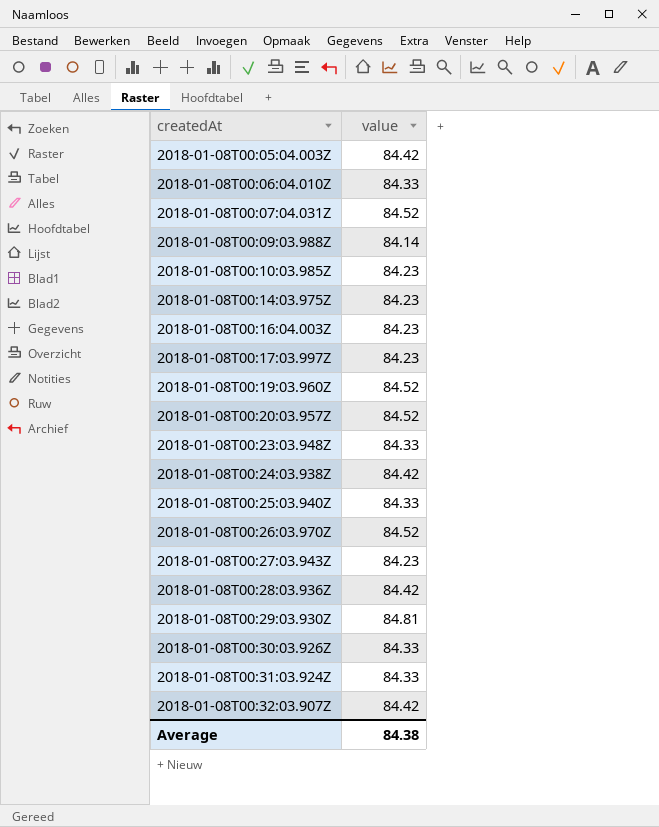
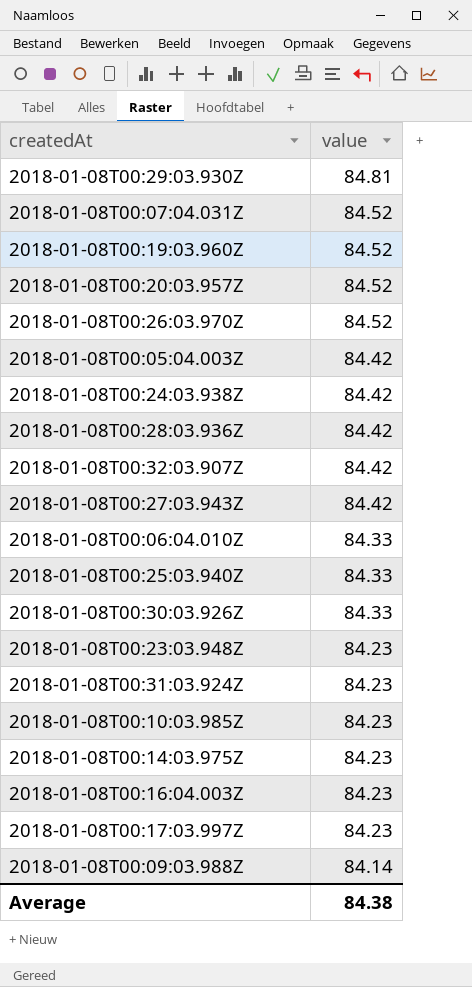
row order: createdAt ascending -> value descending
2018-01-08T00:27:03.943Z | value: 84.23 -> 84.42
2018-01-08T00:23:03.948Z | value: 84.33 -> 84.23
2018-01-08T00:31:03.924Z | value: 84.33 -> 84.23

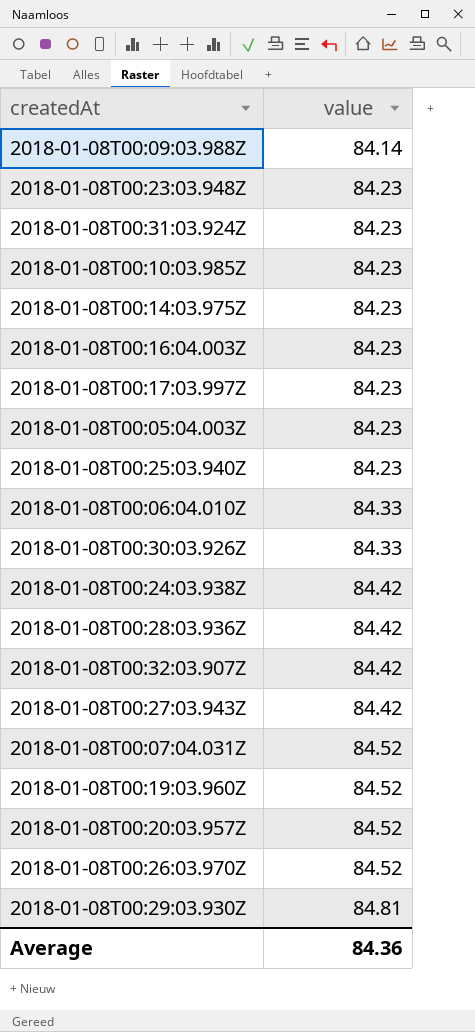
row order: value descending -> value ascending
2018-01-08T00:05:04.003Z | value: 84.42 -> 84.23
2018-01-08T00:25:03.940Z | value: 84.33 -> 84.23
Average | value: 84.38 -> 84.36

